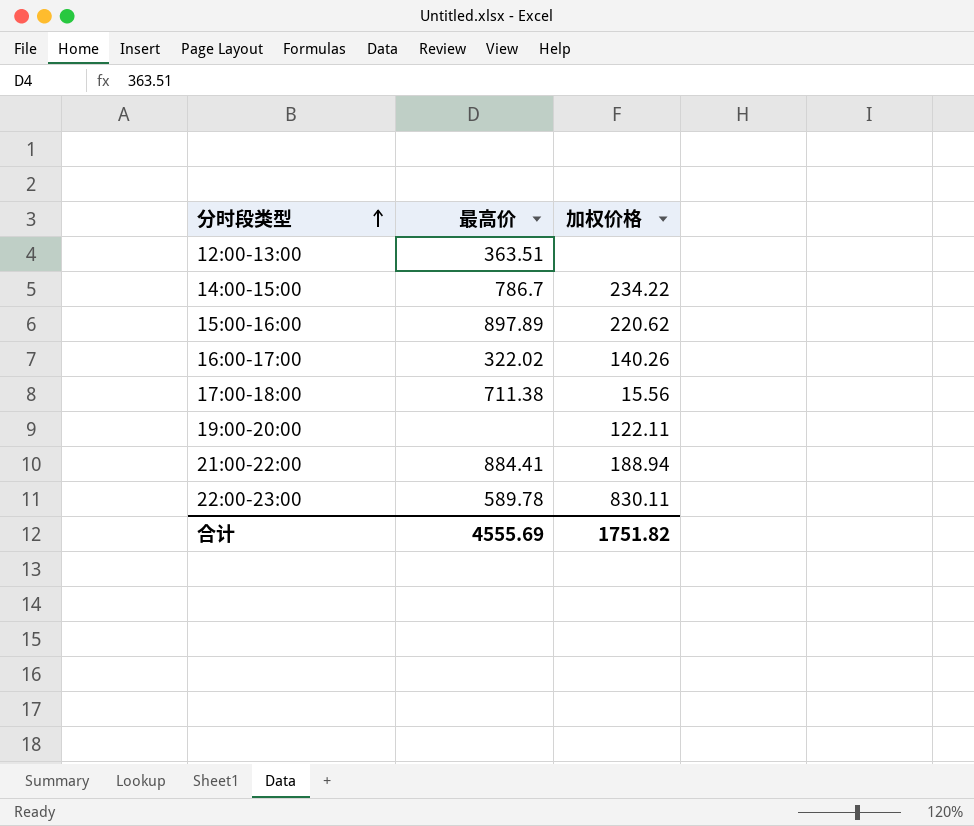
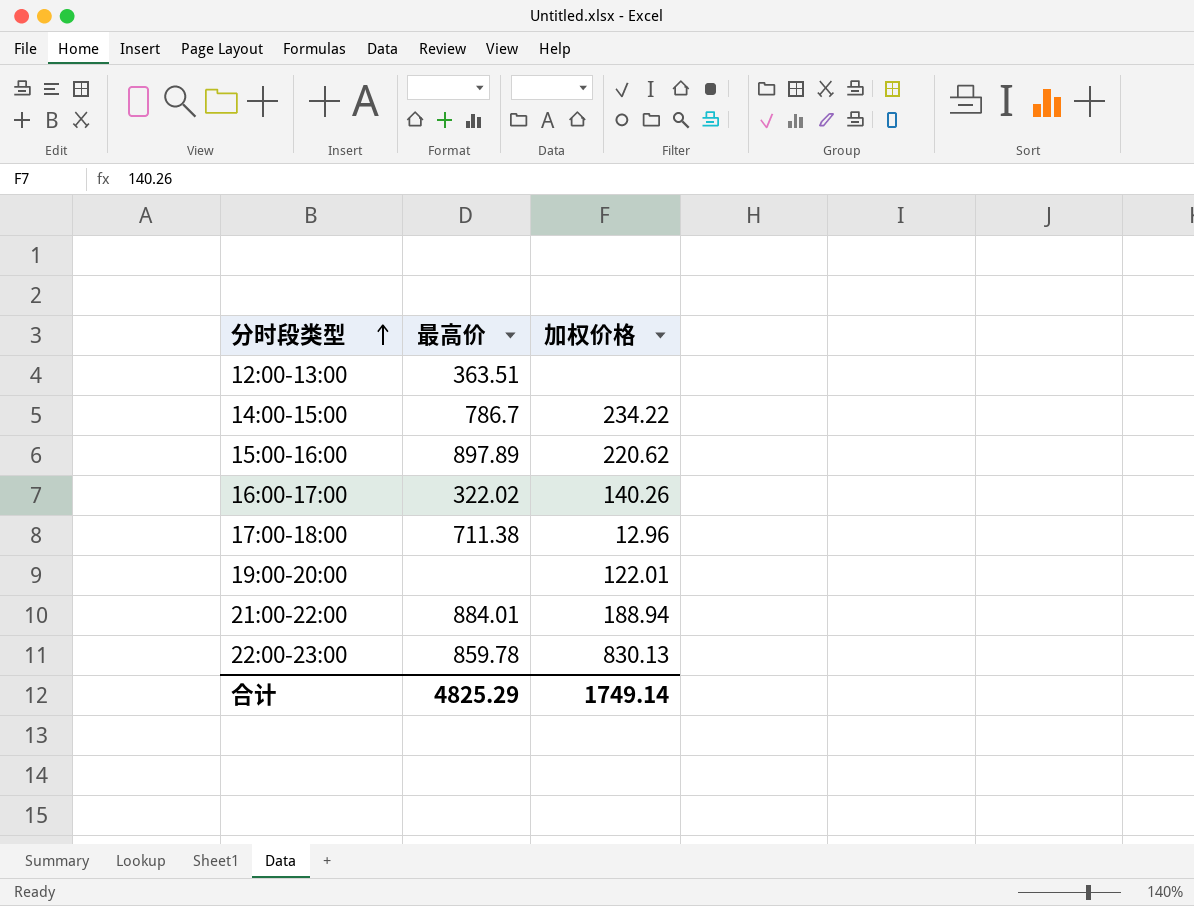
17:00-18:00 | 加权价格: 15.56 -> 12.96
19:00-20:00 | 加权价格: 122.11 -> 122.01
21:00-22:00 | 最高价: 884.41 -> 884.01
22:00-23:00 | 最高价: 589.78 -> 859.78
22:00-23:00 | 加权价格: 830.11 -> 830.13
合计 | 最高价: 4555.69 -> 4825.29
合计 | 加权价格: 1751.82 -> 1749.14

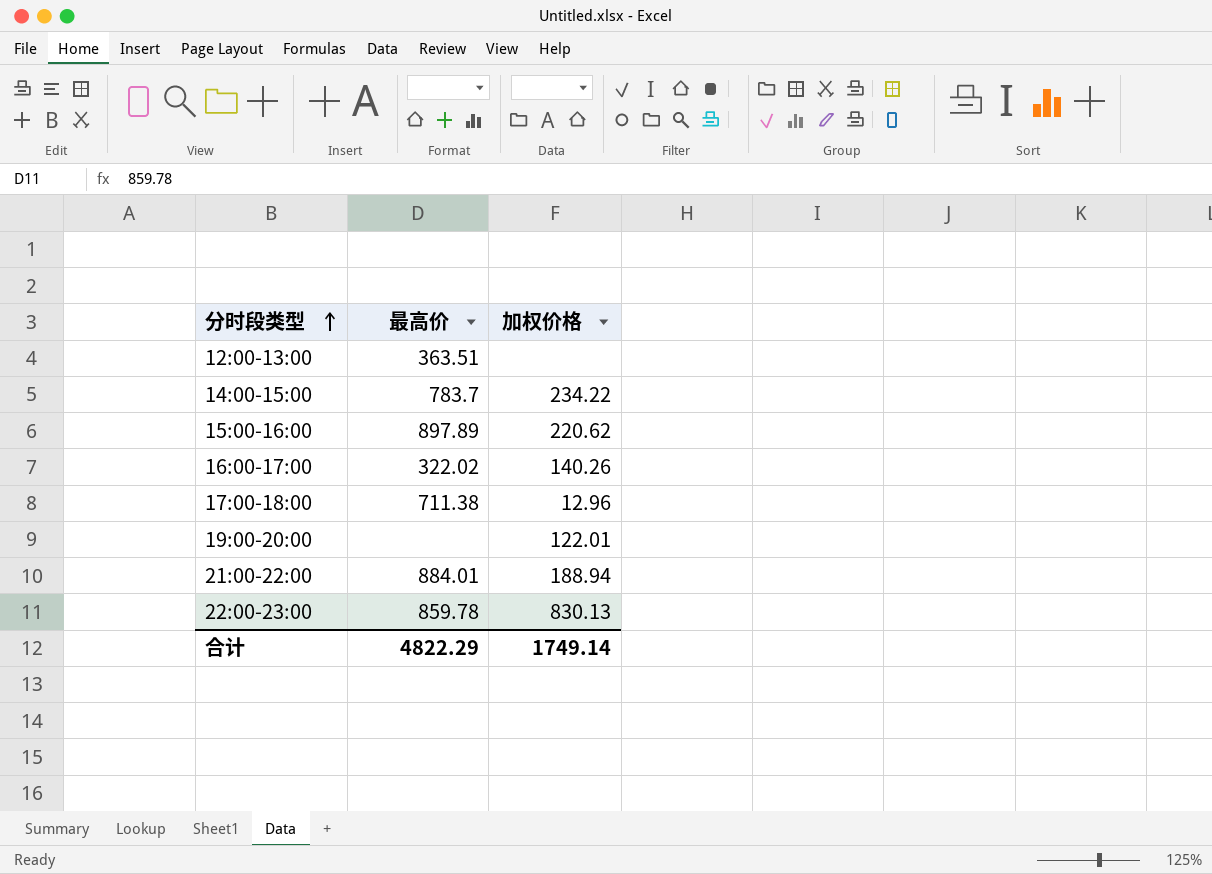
14:00-15:00 | 最高价: 786.7 -> 783.7
合计 | 最高价: 4825.29 -> 4822.29

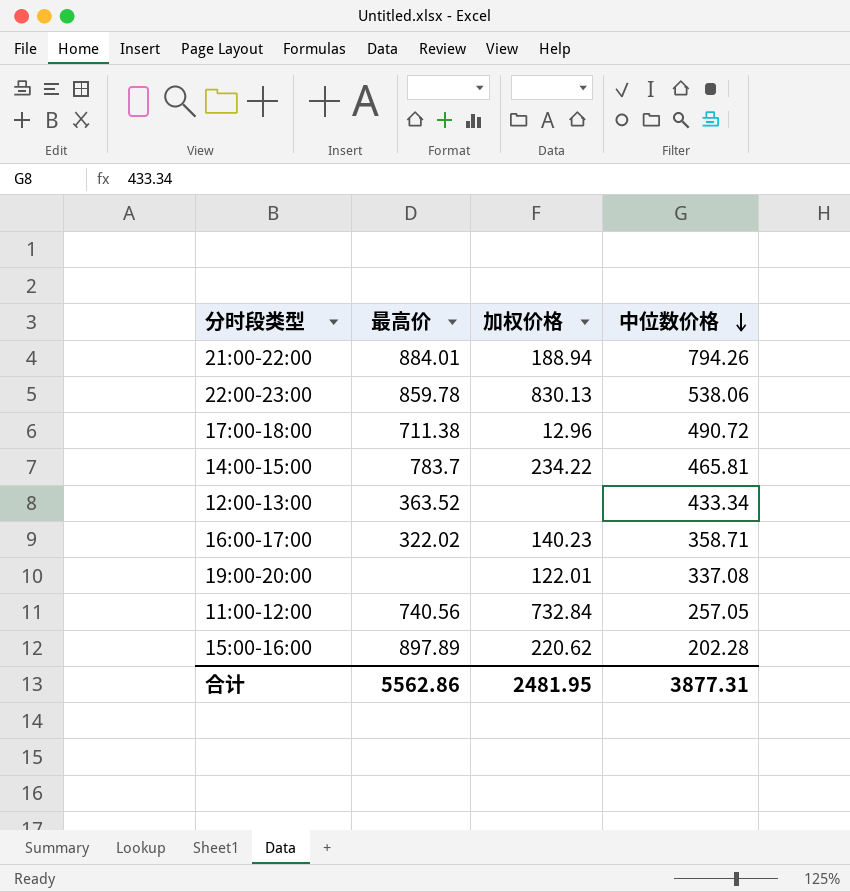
row order: 分时段类型 ascending -> 中位数价格 descending
column 中位数价格 | position: none -> 4
12:00-13:00 | 最高价: 363.51 -> 363.52
16:00-17:00 | 加权价格: 140.26 -> 140.23
row 11:00-12:00: none -> 740.56 | 732.84 | 257.05
合计 | 最高价: 4822.29 -> 5562.86
合计 | 加权价格: 1749.14 -> 2481.95

